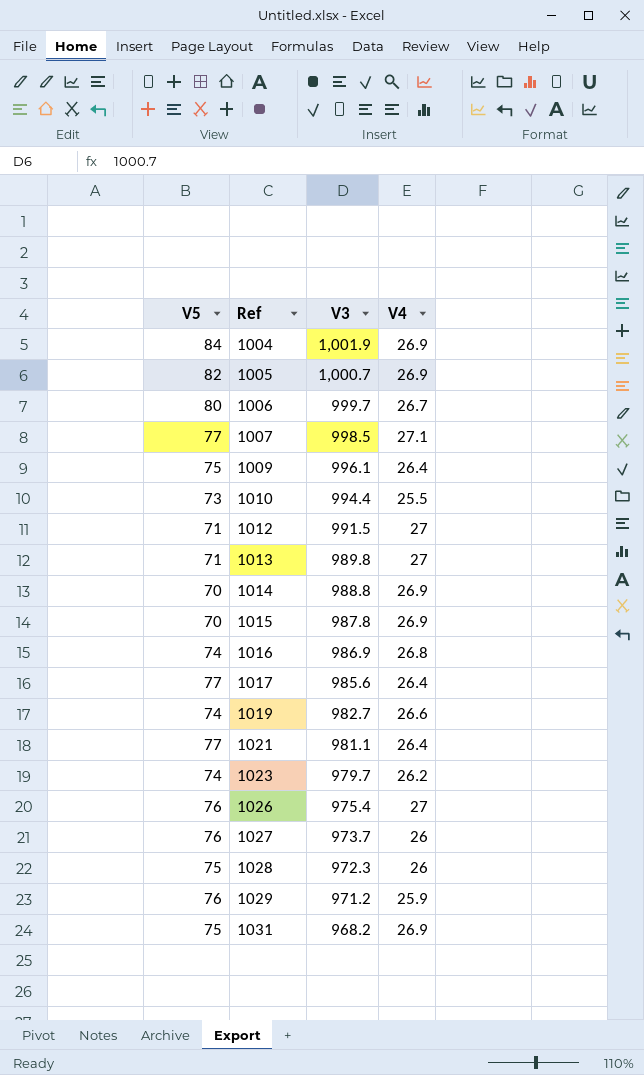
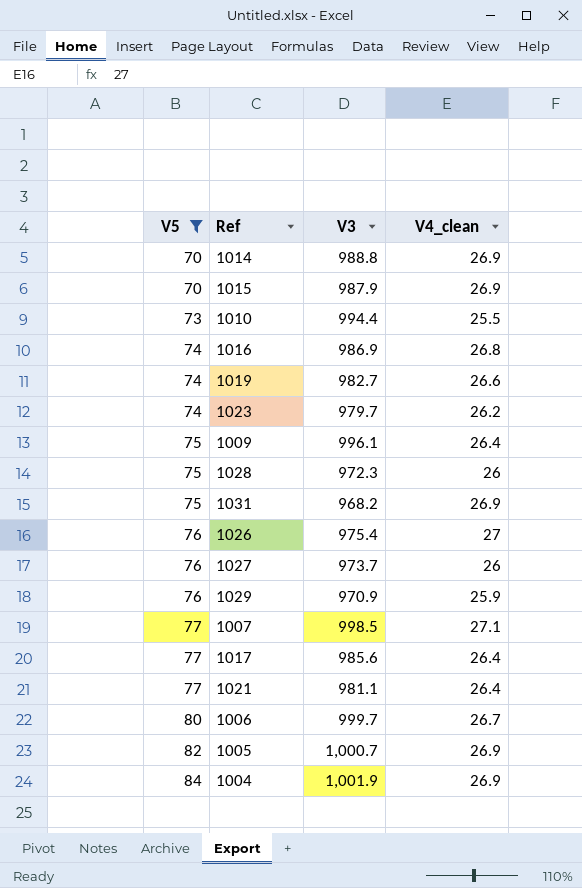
filter: none -> V5 != 71
row order: Ref ascending -> V5 ascending
column name: V4 -> V4_clean
1015 | V3: 987.8 -> 987.9
1029 | V3: 971.2 -> 970.9

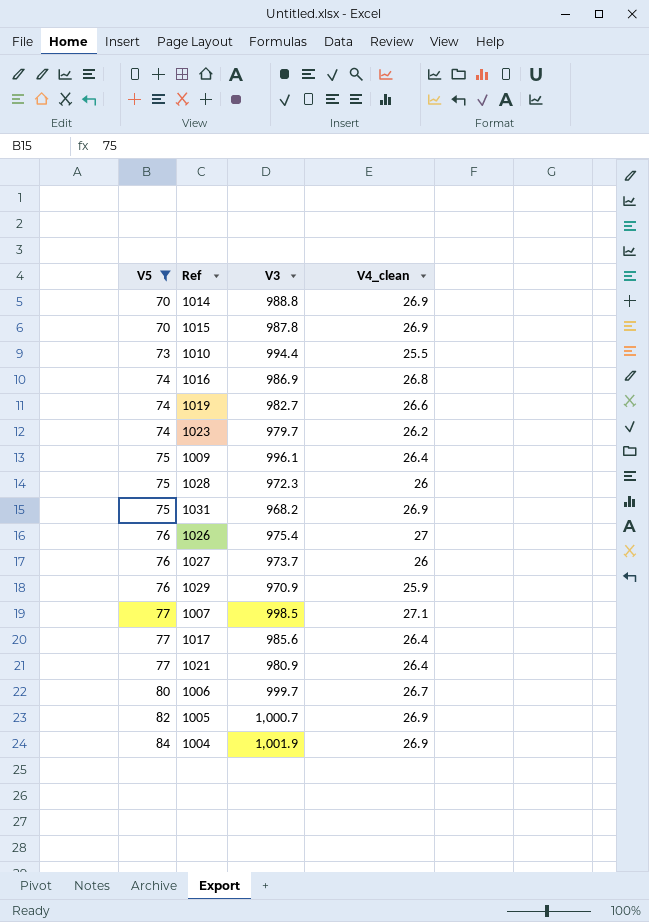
1015 | V3: 987.9 -> 987.8
1021 | V3: 981.1 -> 980.9

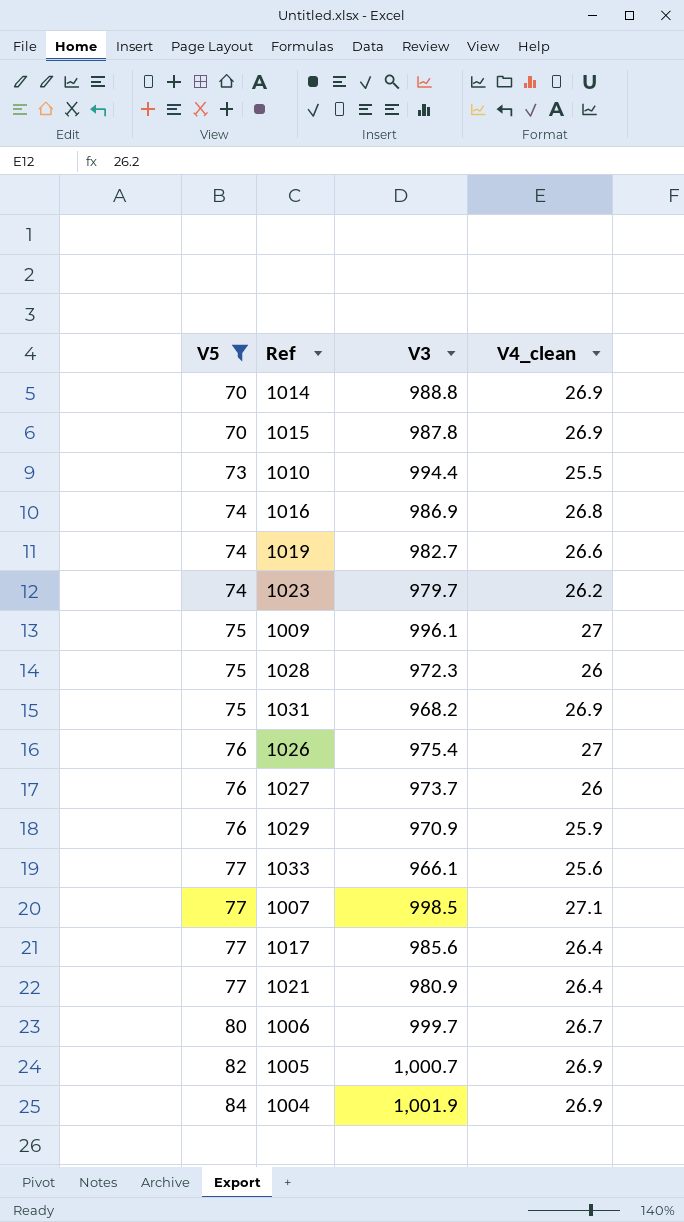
1009 | V4_clean: 26.4 -> 27
row 1033: none -> 77 | 966.1 | 25.6

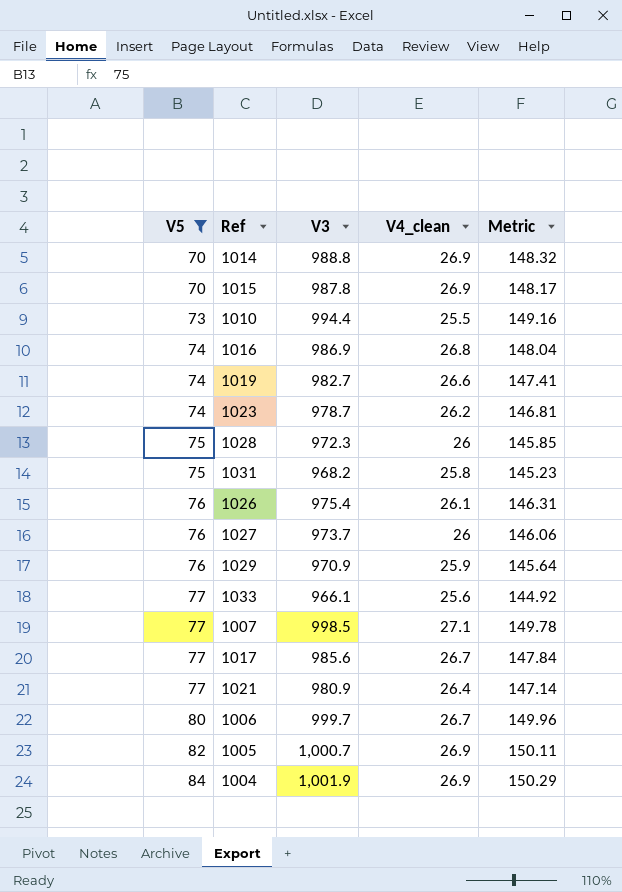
column Metric | formula: none -> [V3] * 0.15
row 1009: 75 | 996.1 | 27 -> none
1023 | V3: 979.7 -> 978.7
1031 | V4_clean: 26.9 -> 25.8
1026 | V4_clean: 27 -> 26.1
1017 | V4_clean: 26.4 -> 26.7

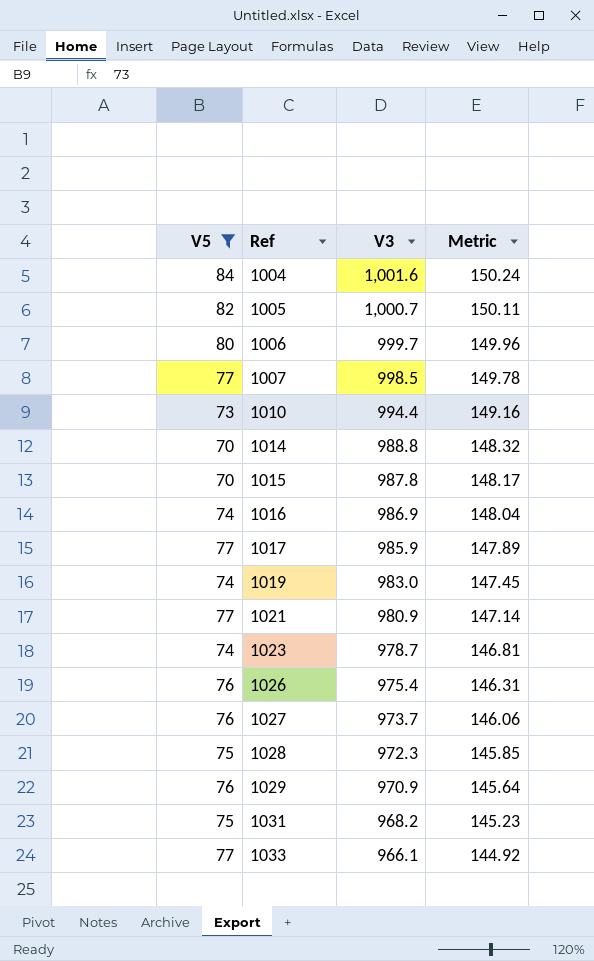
row order: V5 ascending -> Ref ascending
column V4_clean | position: 4 -> none
1004 | V3: 1,001.9 -> 1,001.6
1004 | Metric: 150.29 -> 150.24
1017 | V3: 985.6 -> 985.9
1017 | Metric: 147.84 -> 147.89
1019 | V3: 982.7 -> 983.0
1019 | Metric: 147.41 -> 147.45

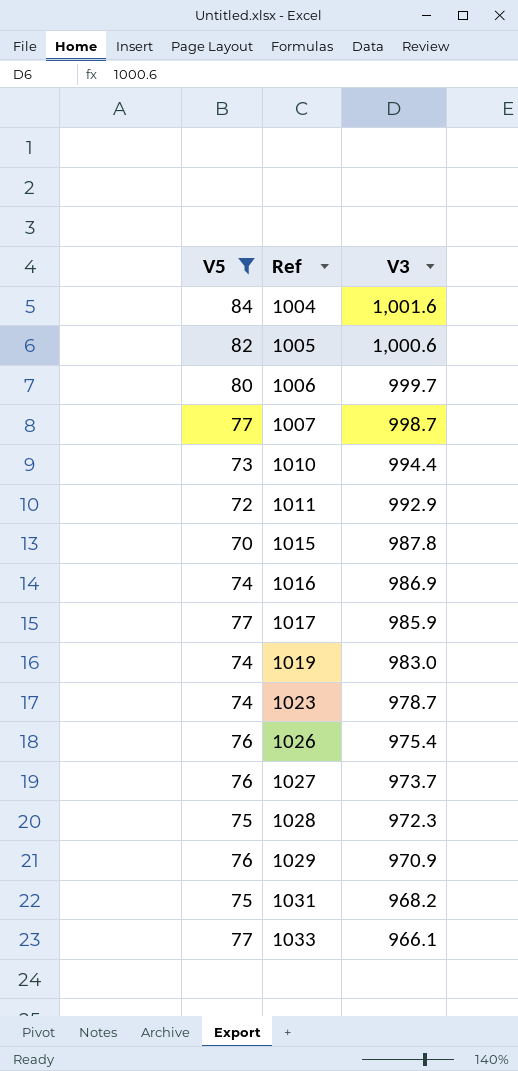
column Metric | formula: [V3] * 0.15 -> none
row 1014: 70 | 988.8 | 148.32 -> none
row 1021: 77 | 980.9 | 147.14 -> none
1005 | V3: 1,000.7 -> 1,000.6
1007 | V3: 998.5 -> 998.7
row 1011: none -> 72 | 992.9

